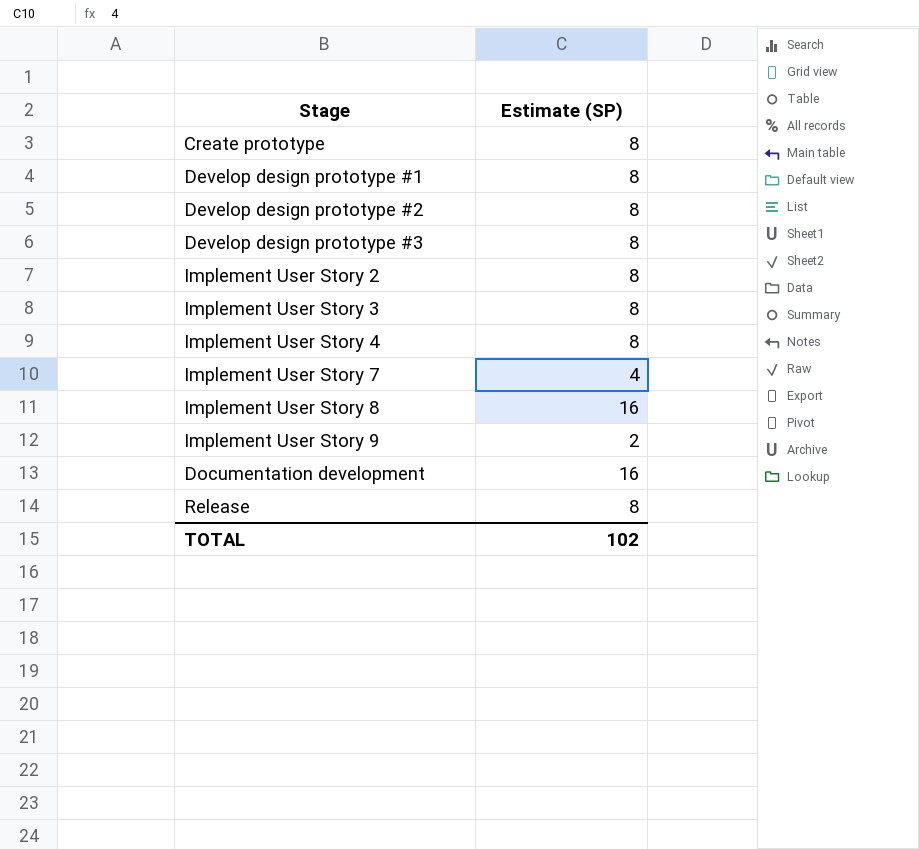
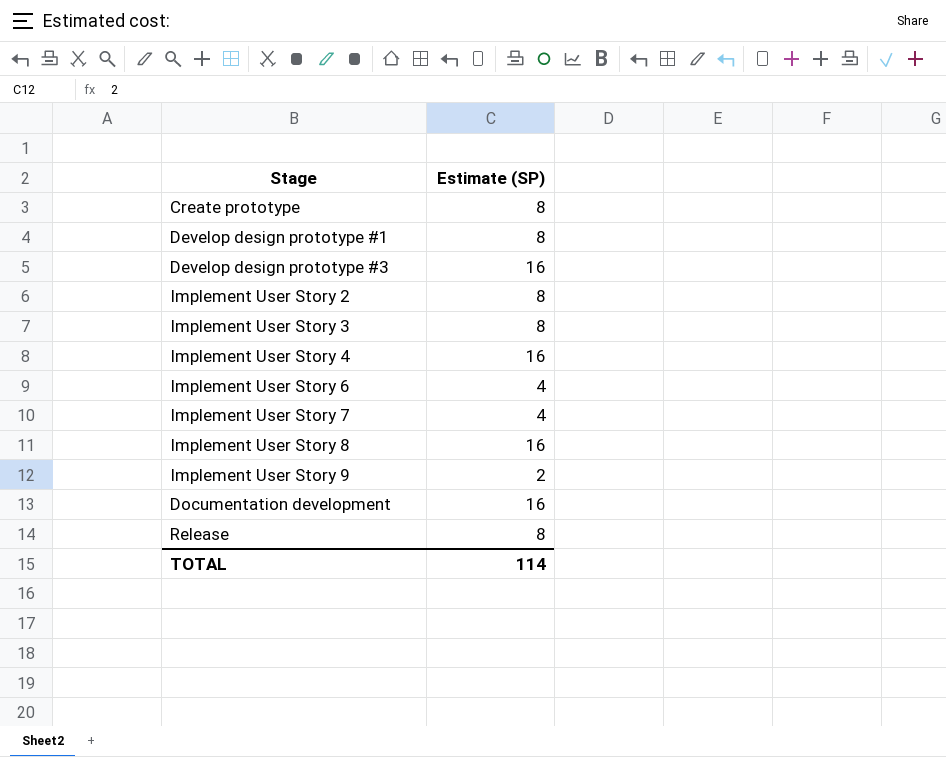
row Develop design prototype #2: 8 -> none
Develop design prototype #3 | Estimate (SP): 8 -> 16
Implement User Story 4 | Estimate (SP): 8 -> 16
row Implement User Story 6: none -> 4
TOTAL | Estimate (SP): 102 -> 114

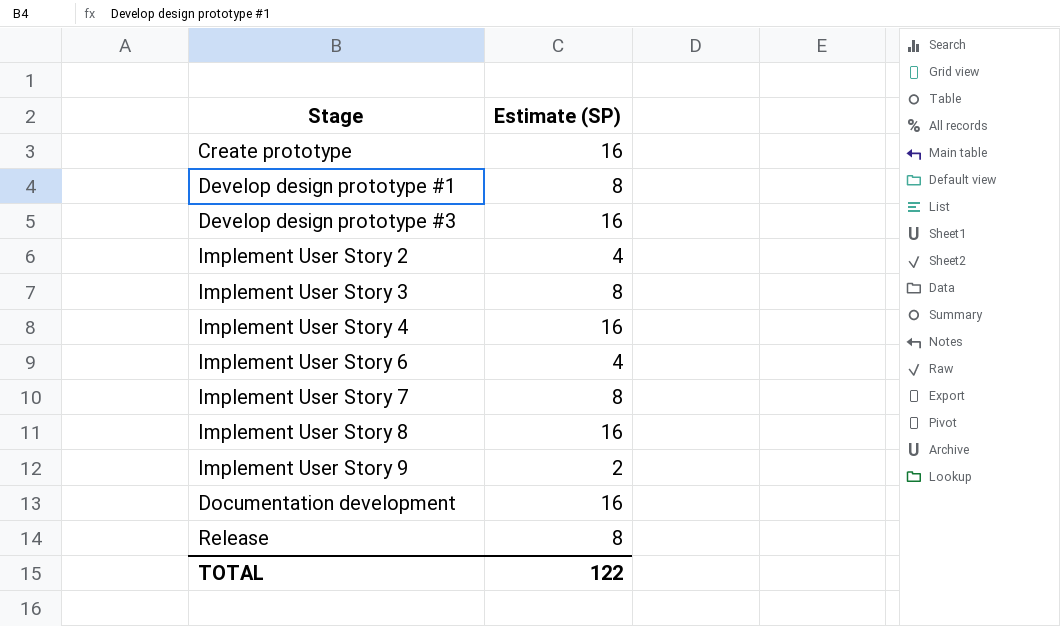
Create prototype | Estimate (SP): 8 -> 16
Implement User Story 2 | Estimate (SP): 8 -> 4
Implement User Story 7 | Estimate (SP): 4 -> 8
TOTAL | Estimate (SP): 114 -> 122

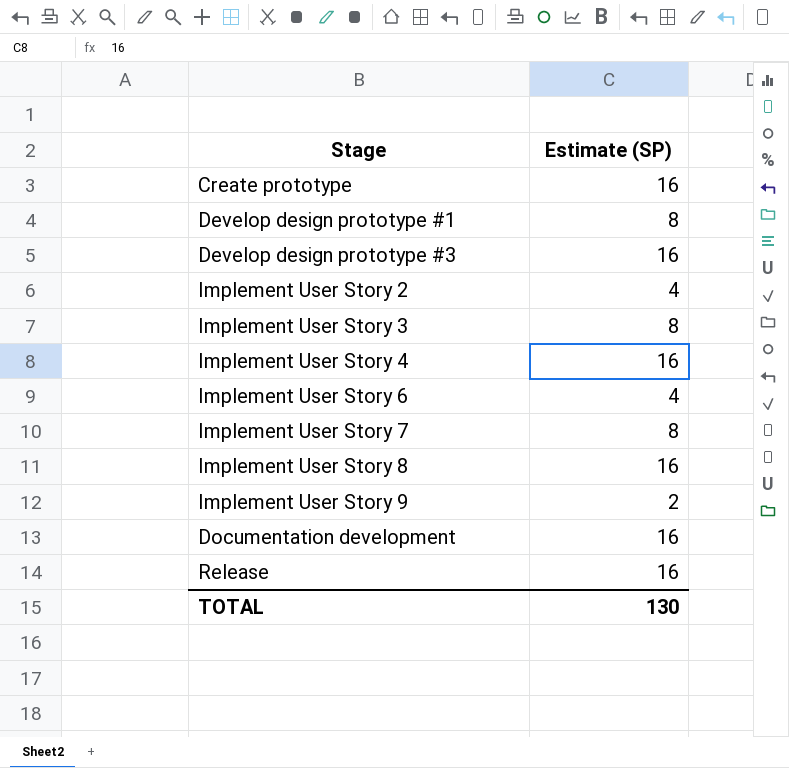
Release | Estimate (SP): 8 -> 16
TOTAL | Estimate (SP): 122 -> 130

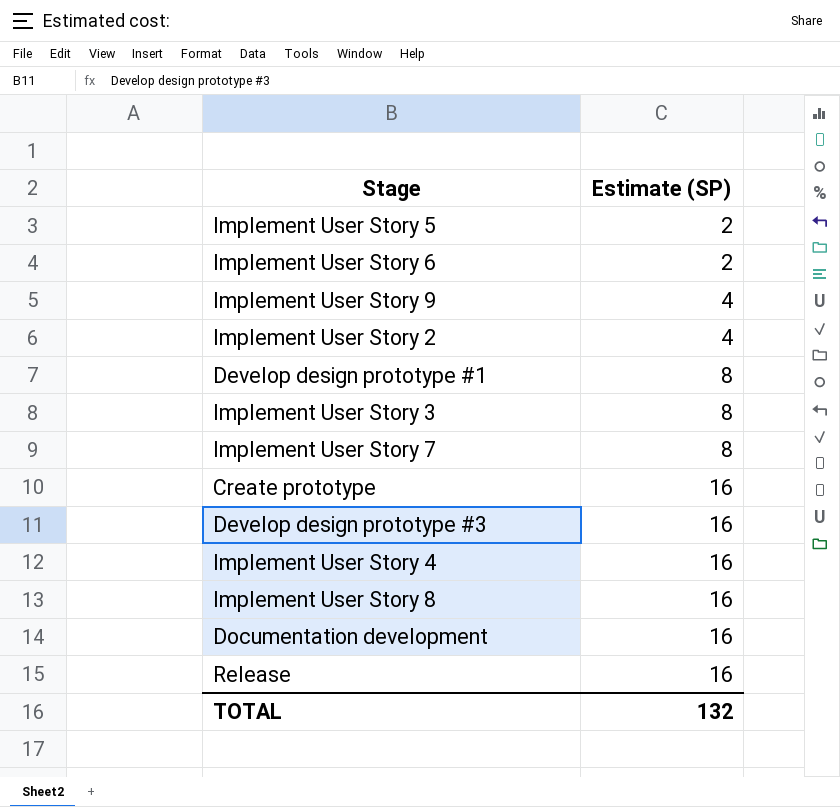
row order: none -> Estimate (SP) ascending
row Implement User Story 5: none -> 2
Implement User Story 6 | Estimate (SP): 4 -> 2
Implement User Story 9 | Estimate (SP): 2 -> 4
TOTAL | Estimate (SP): 130 -> 132

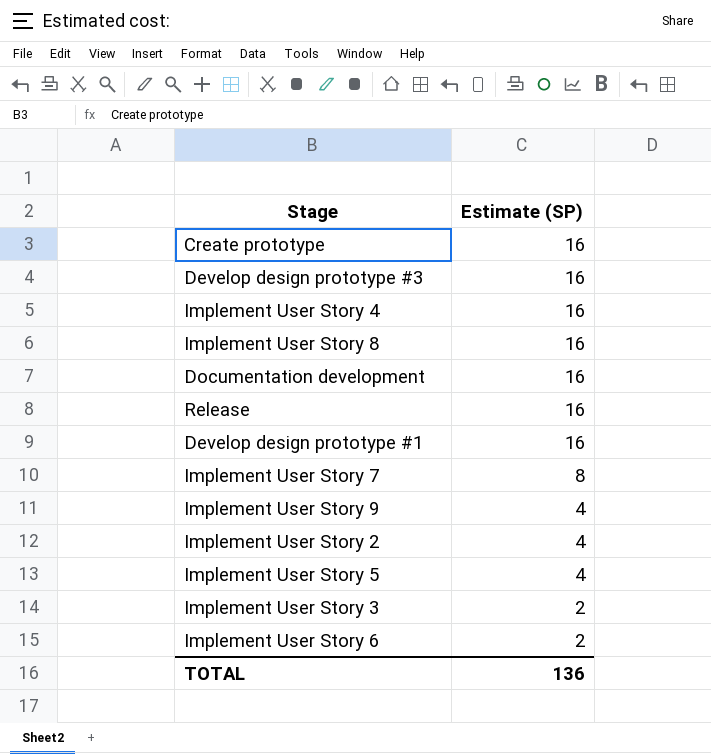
row order: Estimate (SP) ascending -> Estimate (SP) descending
Develop design prototype #1 | Estimate (SP): 8 -> 16
Implement User Story 5 | Estimate (SP): 2 -> 4
Implement User Story 3 | Estimate (SP): 8 -> 2
TOTAL | Estimate (SP): 132 -> 136

